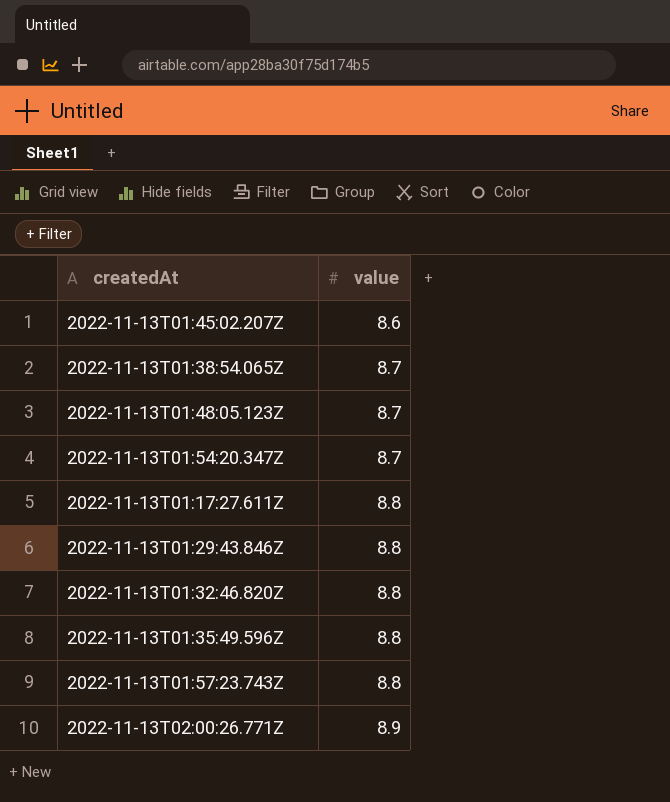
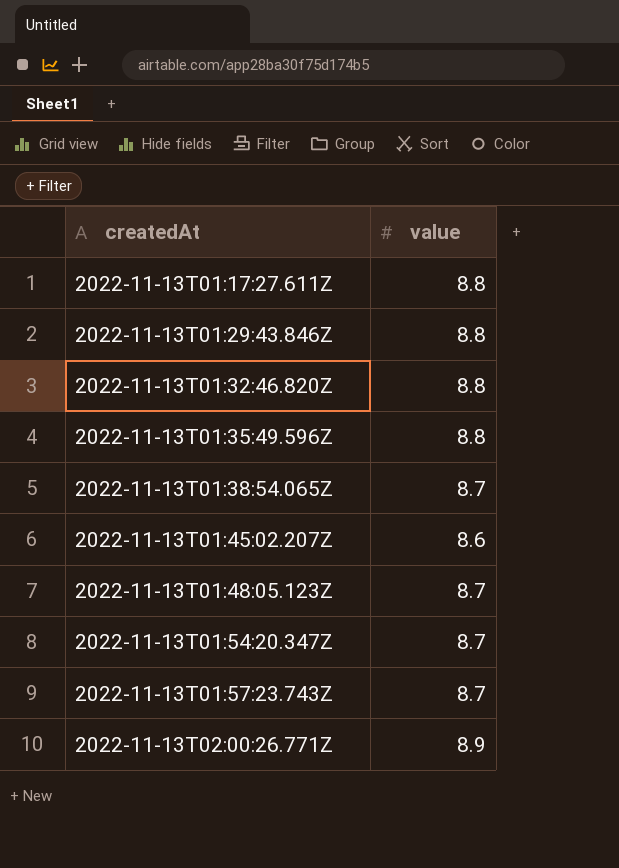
row order: value ascending -> createdAt ascending
2022-11-13T01:57:23.743Z | value: 8.8 -> 8.7

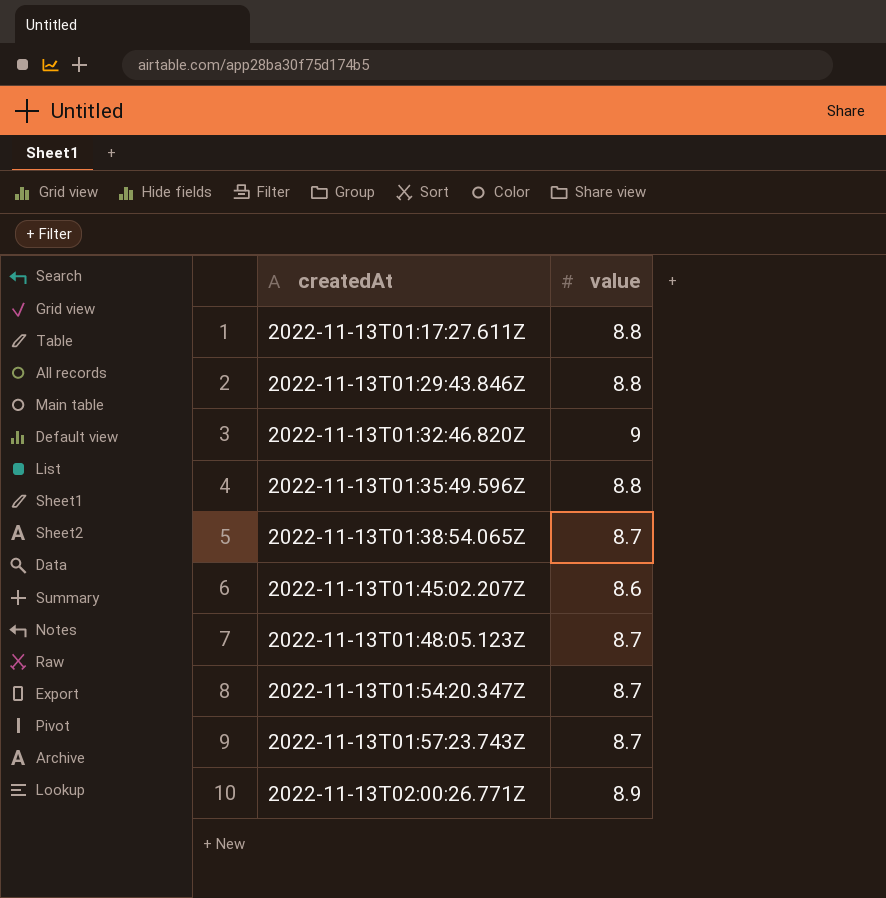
2022-11-13T01:32:46.820Z | value: 8.8 -> 9

